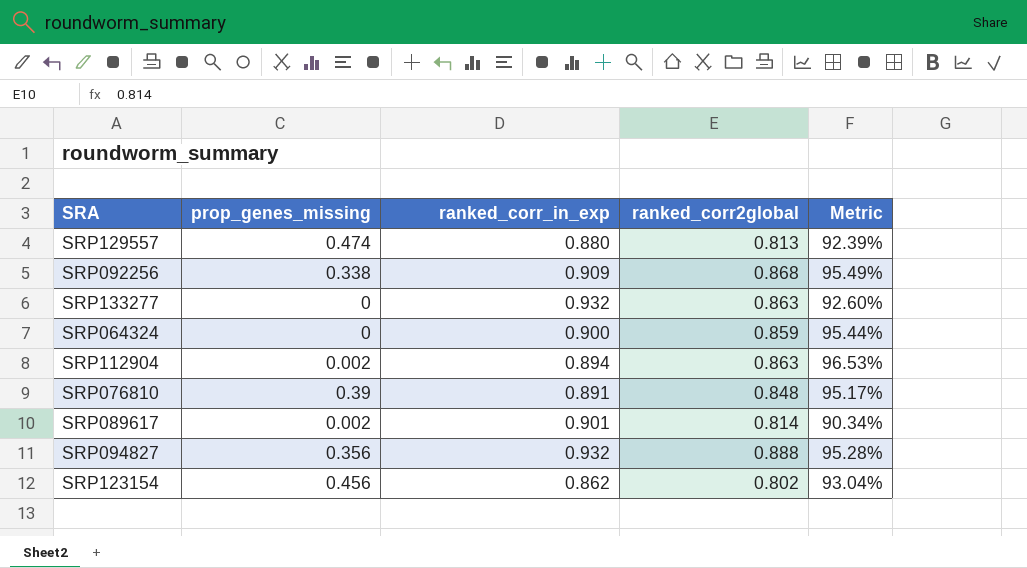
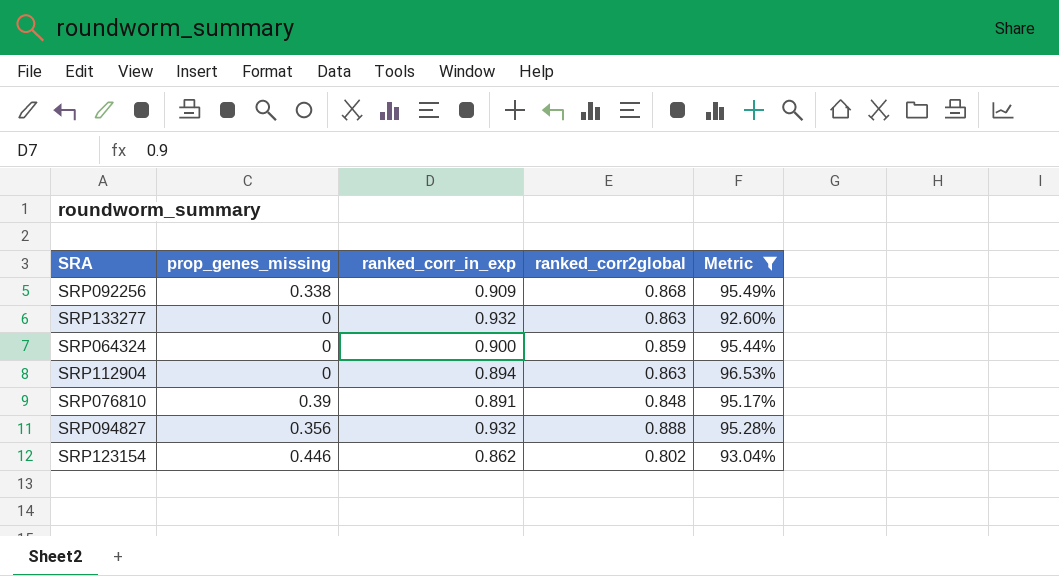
filter: none -> Metric >= 92.60%
SRP112904 | prop_genes_missing: 0.002 -> 0
SRP123154 | prop_genes_missing: 0.456 -> 0.446

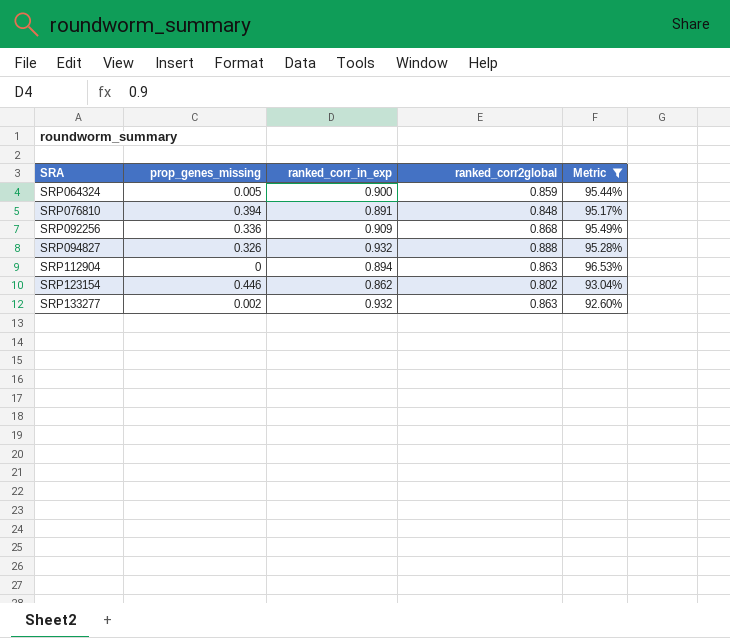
row order: none -> SRA ascending
SRP064324 | prop_genes_missing: 0 -> 0.005
SRP076810 | prop_genes_missing: 0.39 -> 0.394
SRP092256 | prop_genes_missing: 0.338 -> 0.336
SRP094827 | prop_genes_missing: 0.356 -> 0.326
SRP133277 | prop_genes_missing: 0 -> 0.002

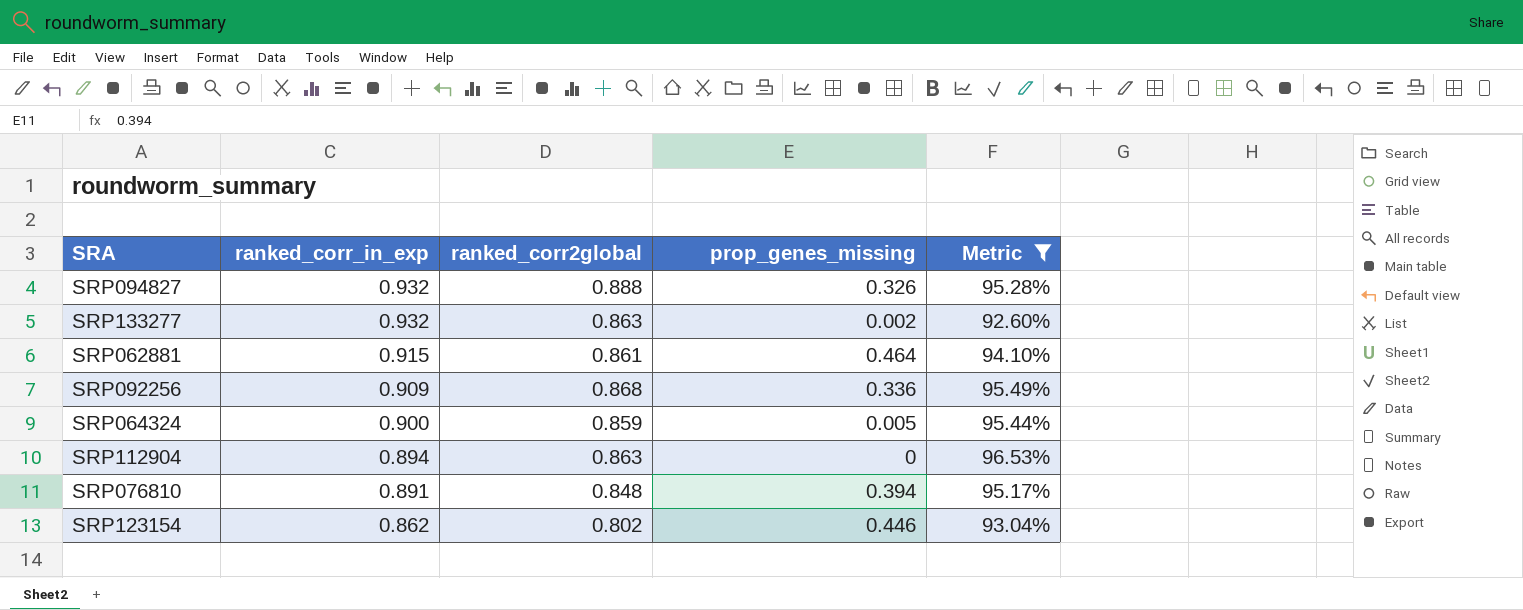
row order: SRA ascending -> ranked_corr_in_exp descending
column prop_genes_missing | position: 2 -> 4
row SRP062881: none -> 0.915 | 0.861 | 0.464 | 94.10%

